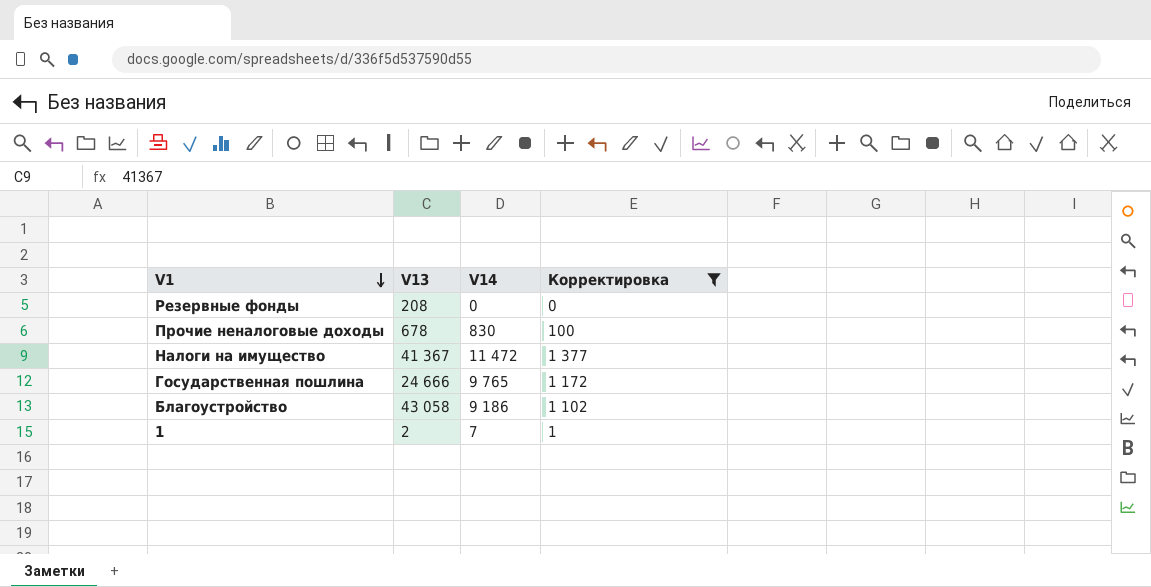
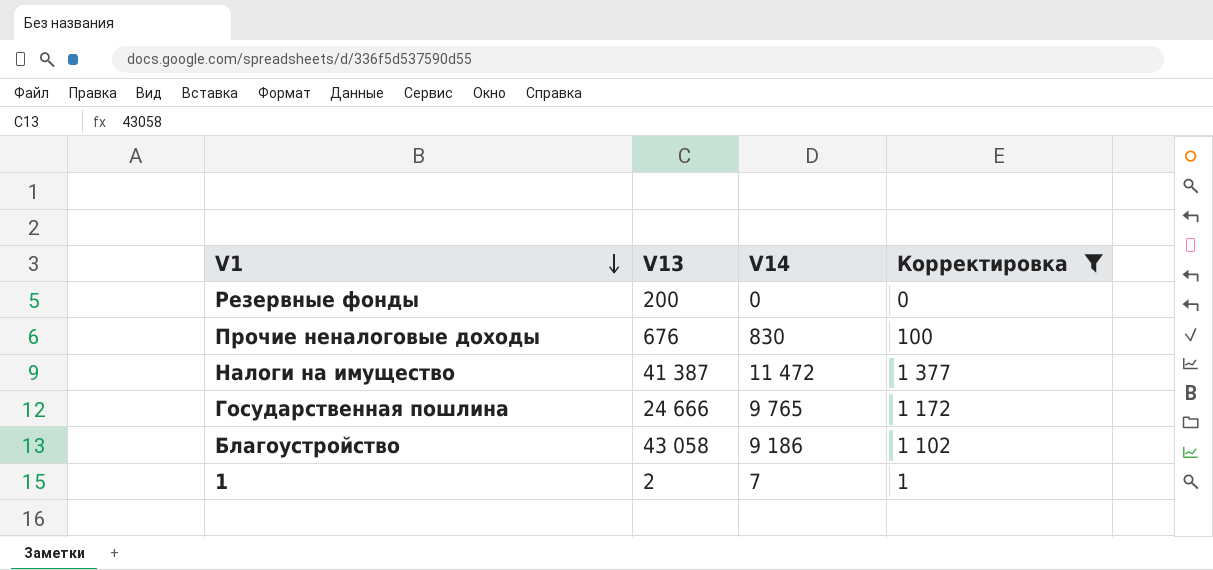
Резервные фонды | V13: 208 -> 200
Прочие неналоговые доходы | V13: 678 -> 676
Налоги на имущество | V13: 41 367 -> 41 387

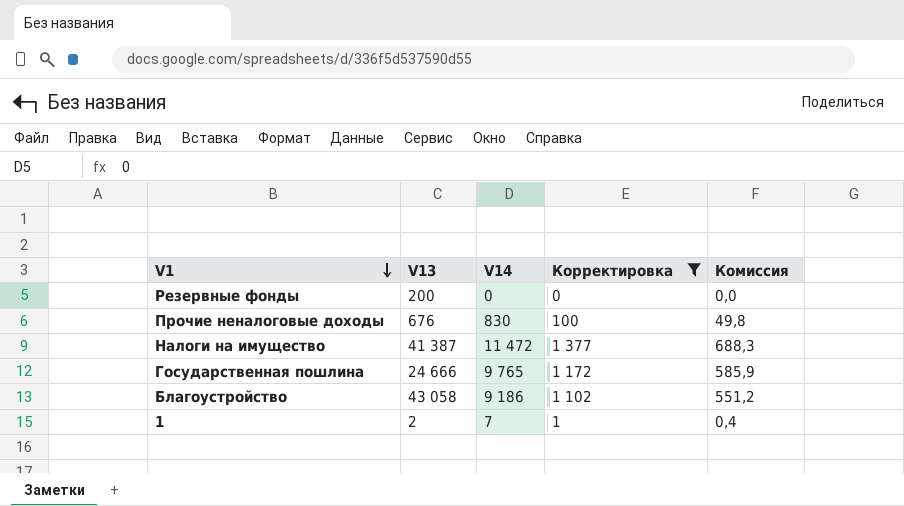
column Комиссия | formula: none -> [V14] * 0,06

